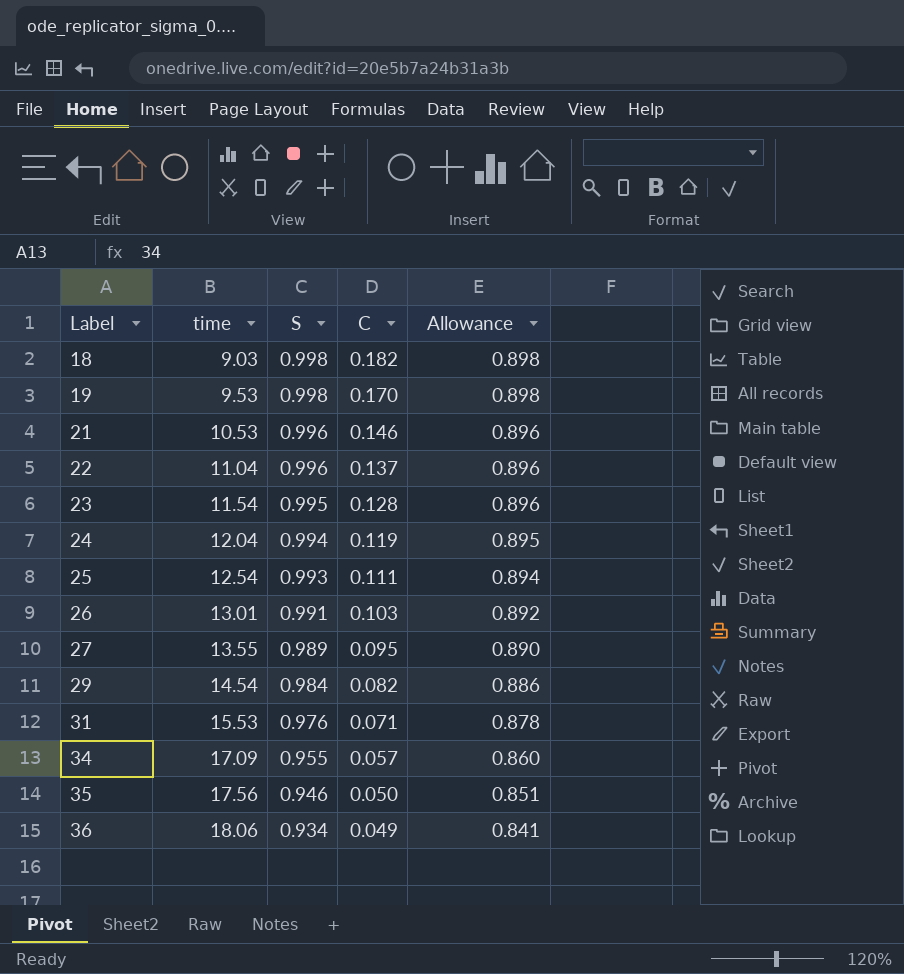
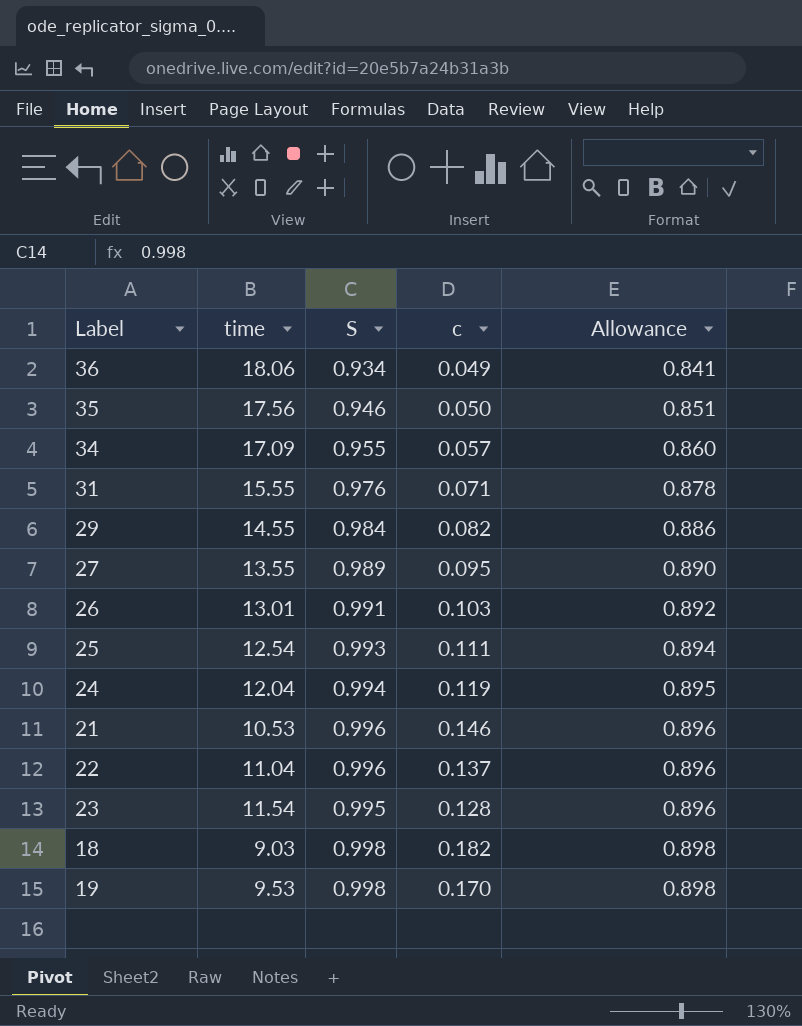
row order: Label ascending -> Allowance ascending
column name: C -> c
31 | time: 15.53 -> 15.55
29 | time: 14.54 -> 14.55

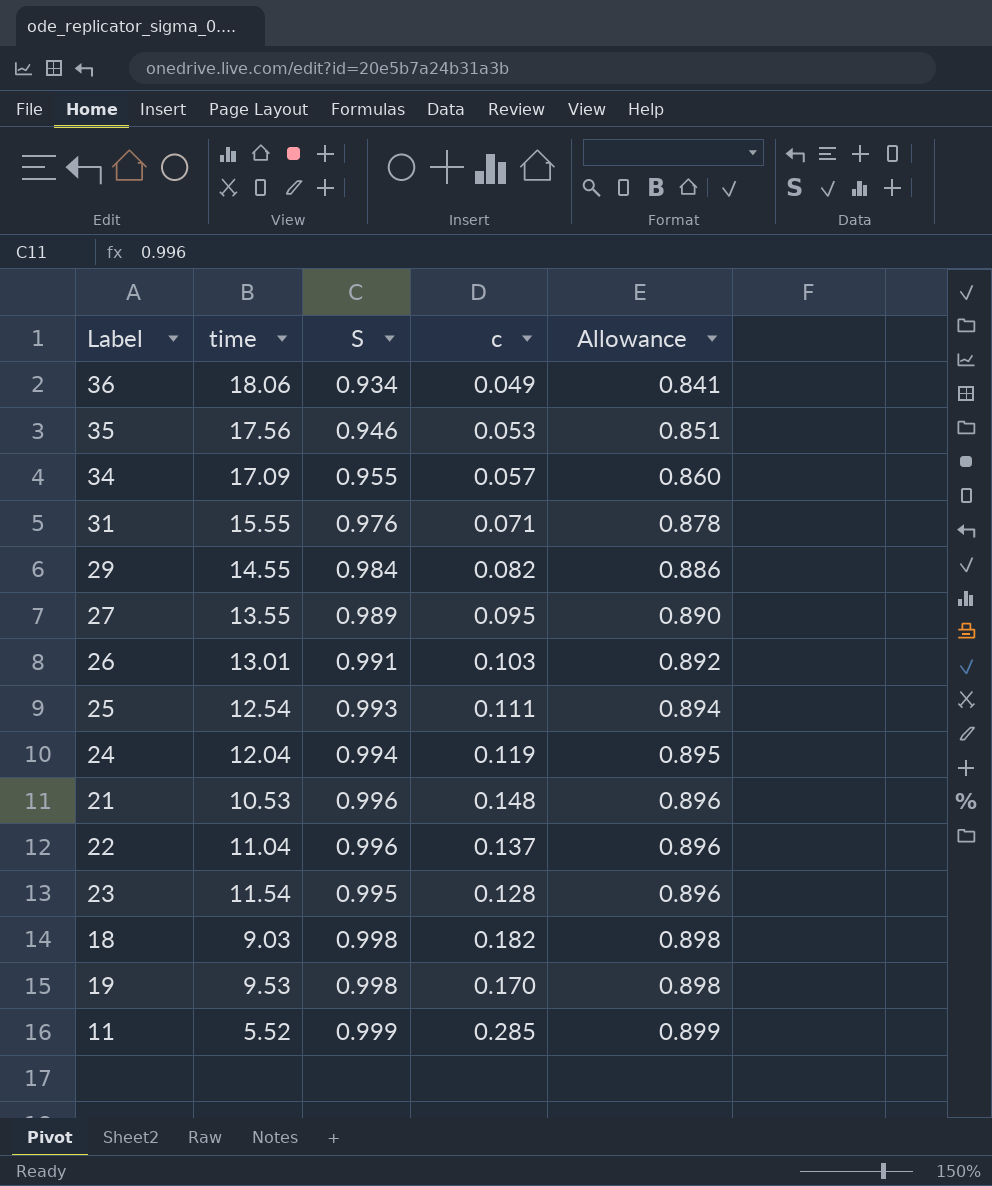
35 | c: 0.050 -> 0.053
21 | c: 0.146 -> 0.148
row 11: none -> 5.52 | 0.999 | 0.285 | 0.899

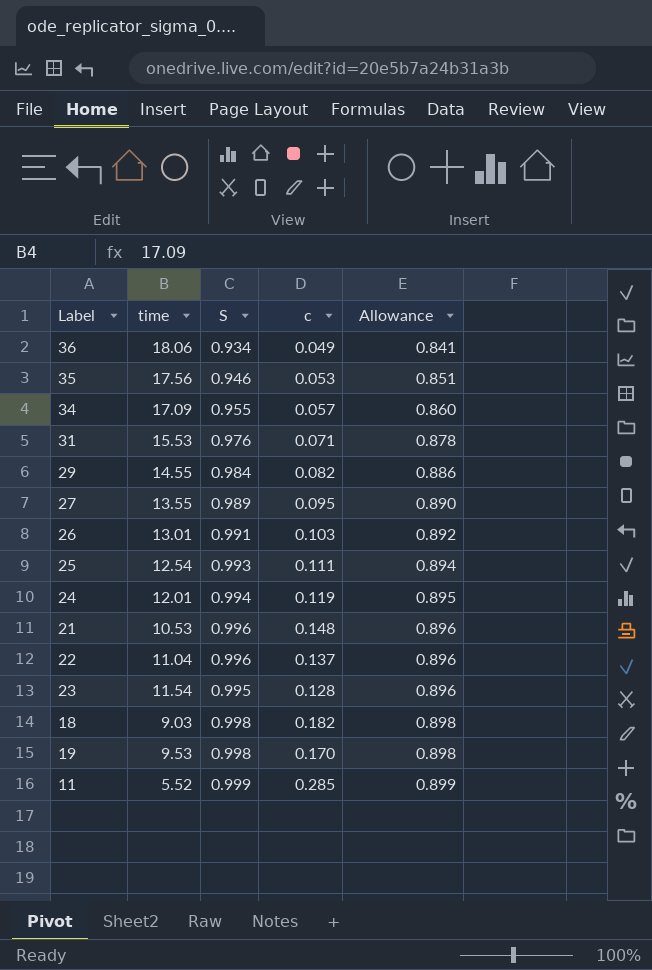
31 | time: 15.55 -> 15.53
24 | time: 12.04 -> 12.01

